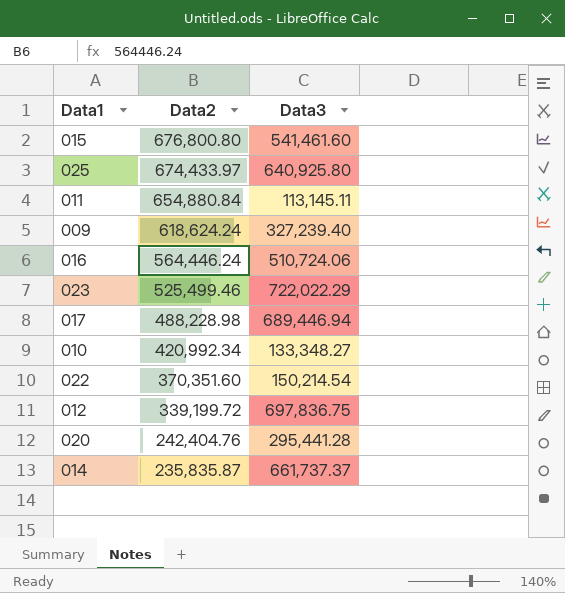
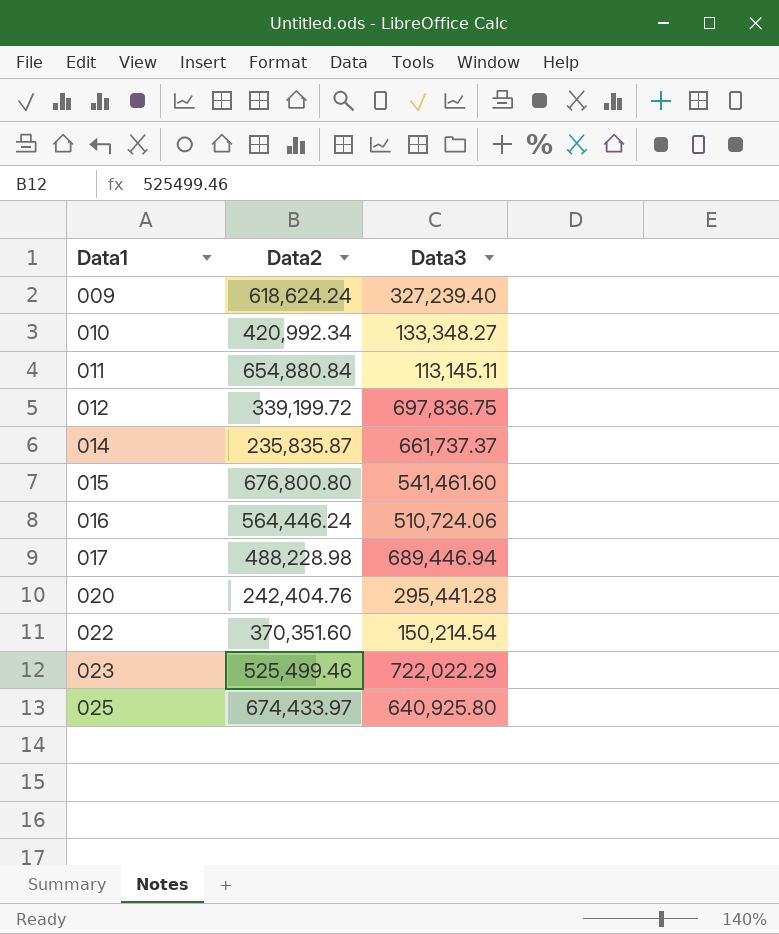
row order: Data2 descending -> Data1 ascending

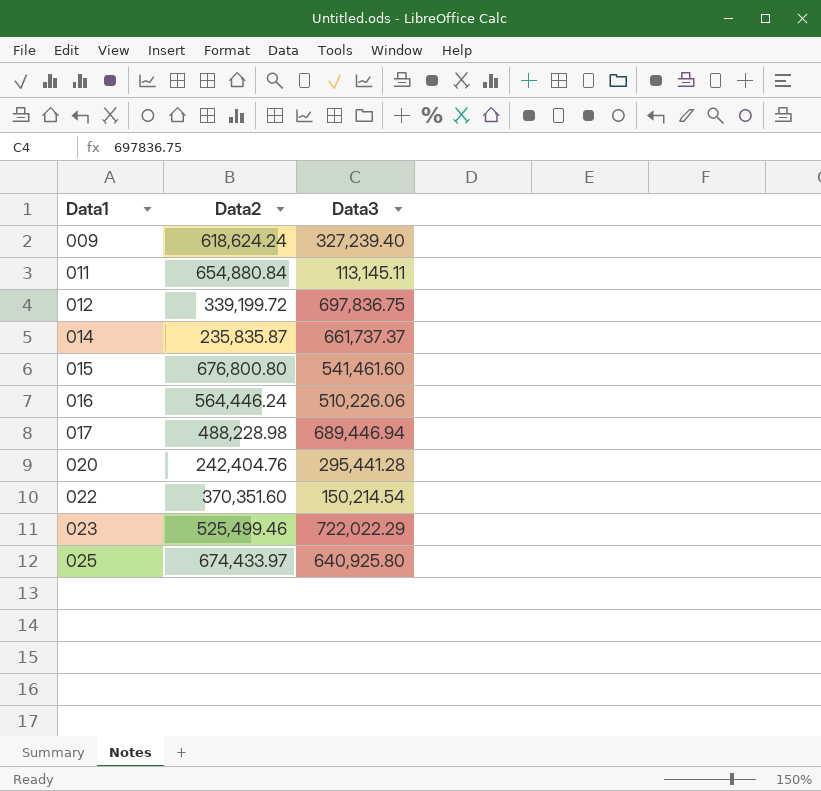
row 010: 420,992.34 | 133,348.27 -> none
016 | Data3: 510,724.06 -> 510,226.06

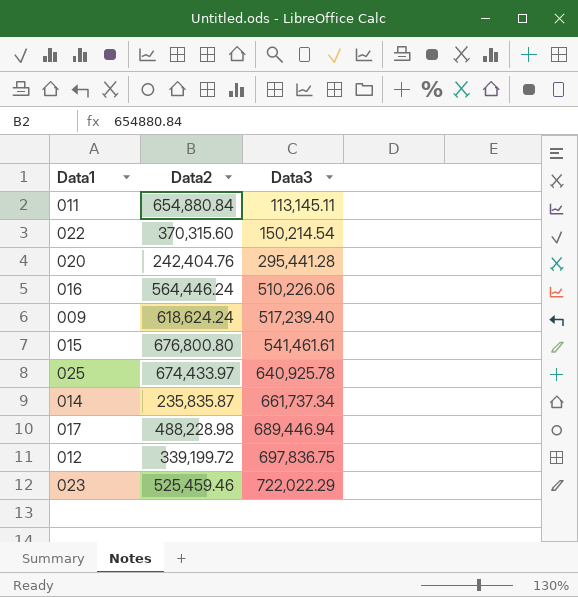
row order: Data1 ascending -> Data3 ascending
022 | Data2: 370,351.60 -> 370,315.60
009 | Data3: 327,239.40 -> 517,239.40
015 | Data3: 541,461.60 -> 541,461.61
025 | Data3: 640,925.80 -> 640,925.78
014 | Data3: 661,737.37 -> 661,737.34
023 | Data2: 525,499.46 -> 525,459.46

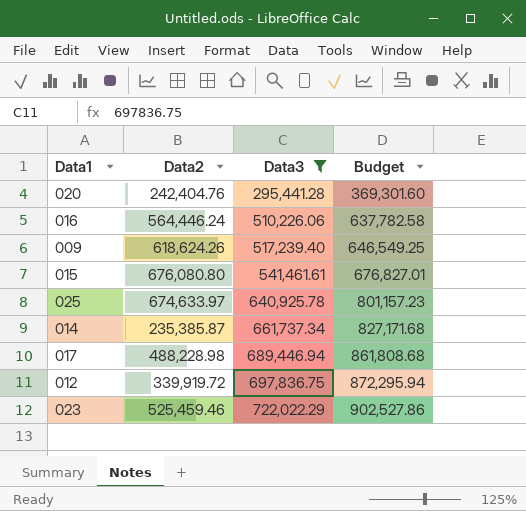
filter: none -> Data3 >= 295,441.28
column Budget | formula: none -> [Data3] * 1.25
009 | Data2: 618,624.24 -> 618,624.26
015 | Data2: 676,800.80 -> 676,080.80
025 | Data2: 674,433.97 -> 674,633.97
014 | Data2: 235,835.87 -> 235,385.87
012 | Data2: 339,199.72 -> 339,919.72

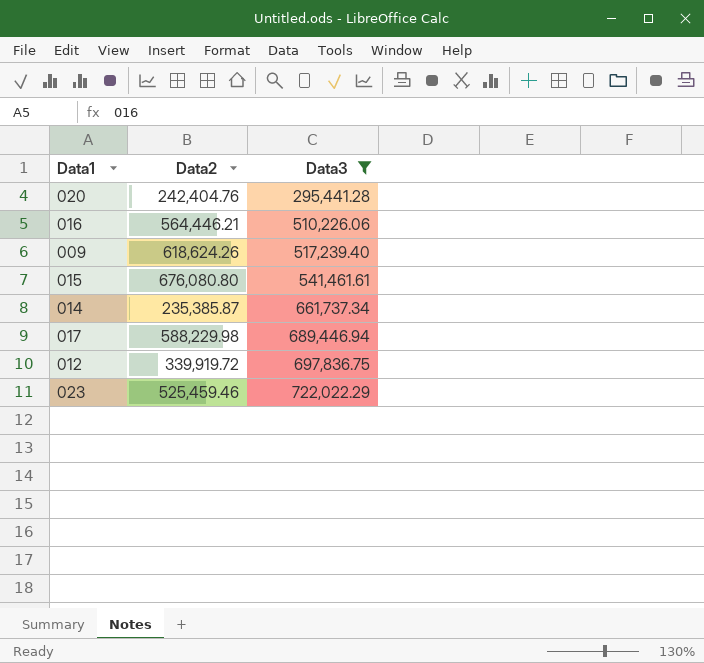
column Budget | formula: [Data3] * 1.25 -> none
row 025: 674,633.97 | 640,925.78 | 801,157.23 -> none
016 | Data2: 564,446.24 -> 564,446.21
017 | Data2: 488,228.98 -> 588,229.98

